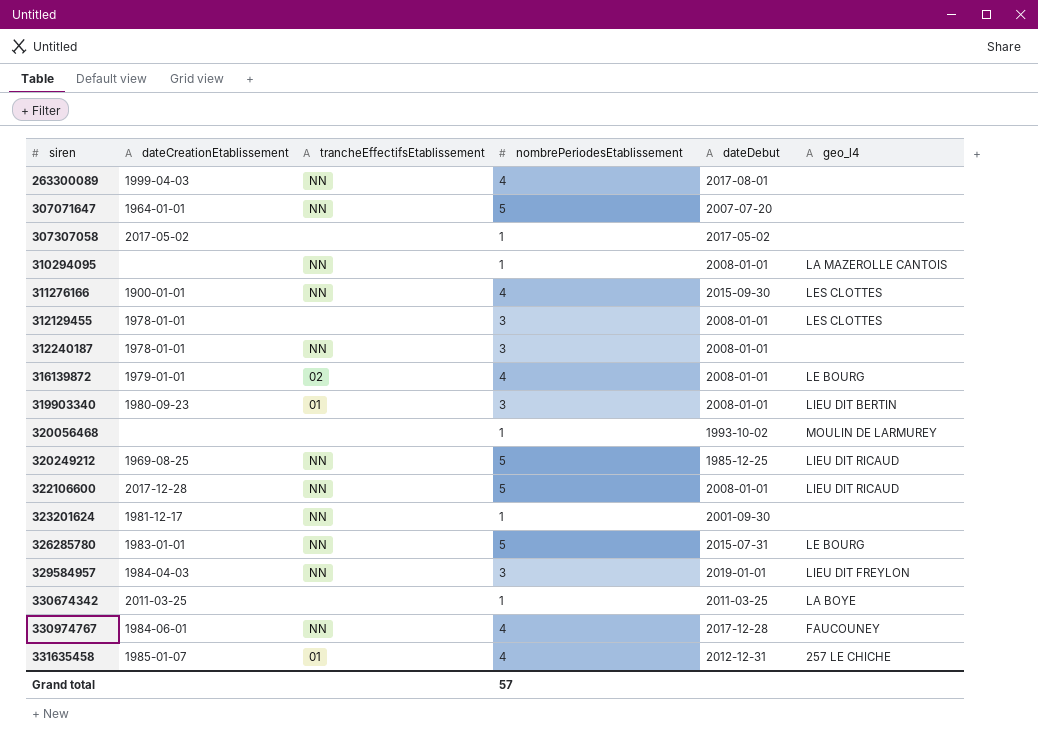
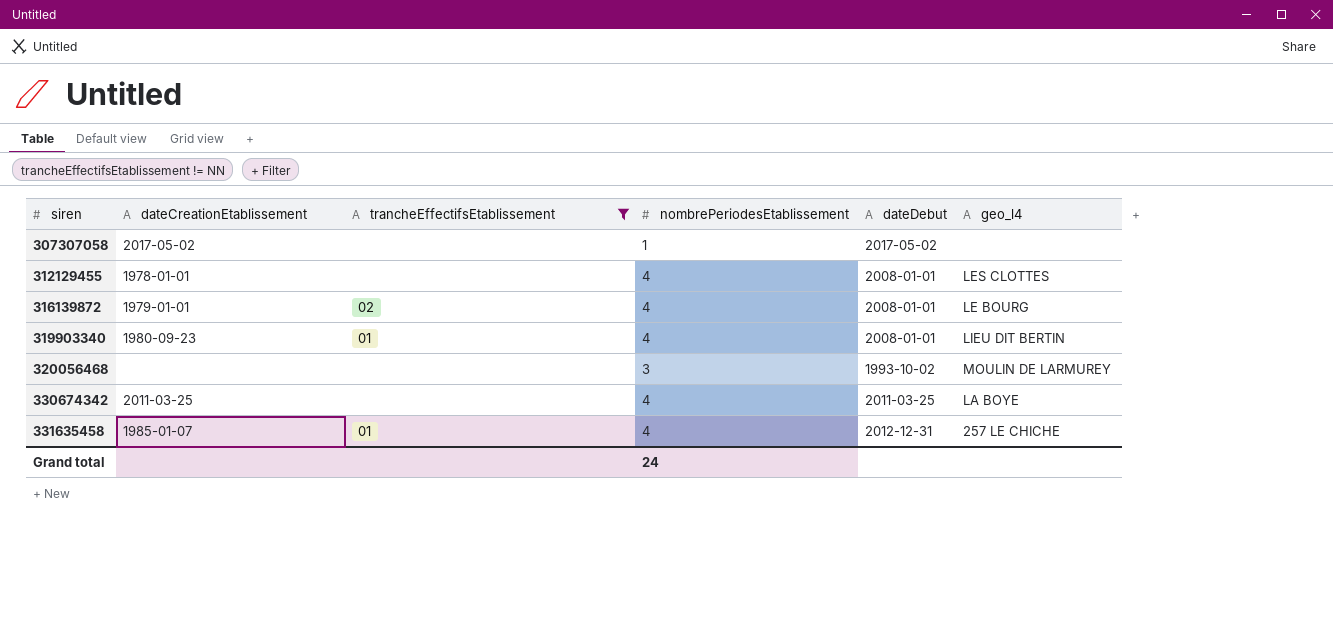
filter: none -> trancheEffectifsEtablissement != NN
312129455 | nombrePeriodesEtablissement: 3 -> 4
319903340 | nombrePeriodesEtablissement: 3 -> 4
320056468 | nombrePeriodesEtablissement: 1 -> 3
330674342 | nombrePeriodesEtablissement: 1 -> 4
Grand total | nombrePeriodesEtablissement: 57 -> 24

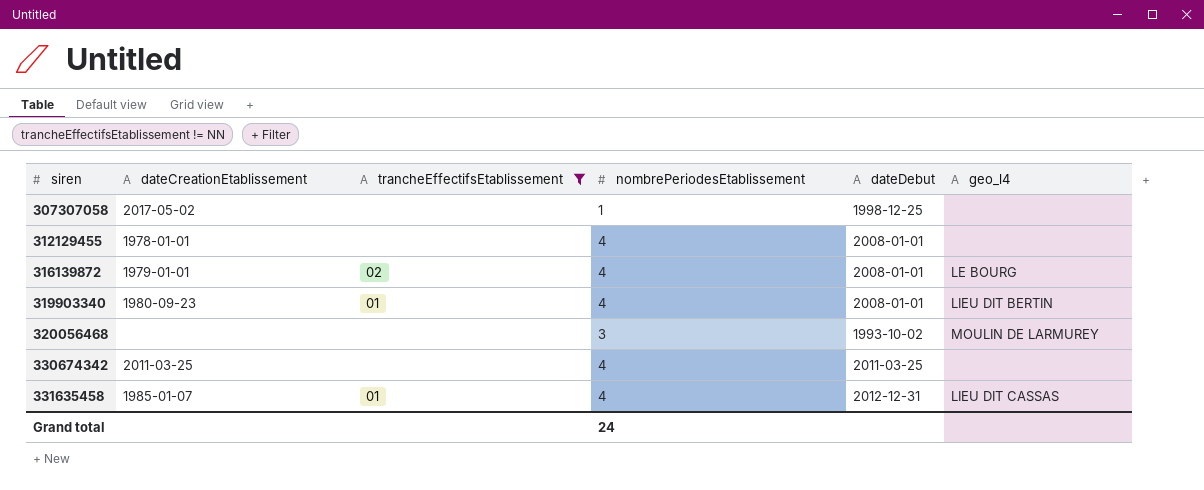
307307058 | dateDebut: 2017-05-02 -> 1998-12-25
312129455 | geo_l4: LES CLOTTES -> none
330674342 | geo_l4: LA BOYE -> none
331635458 | geo_l4: 257 LE CHICHE -> LIEU DIT CASSAS

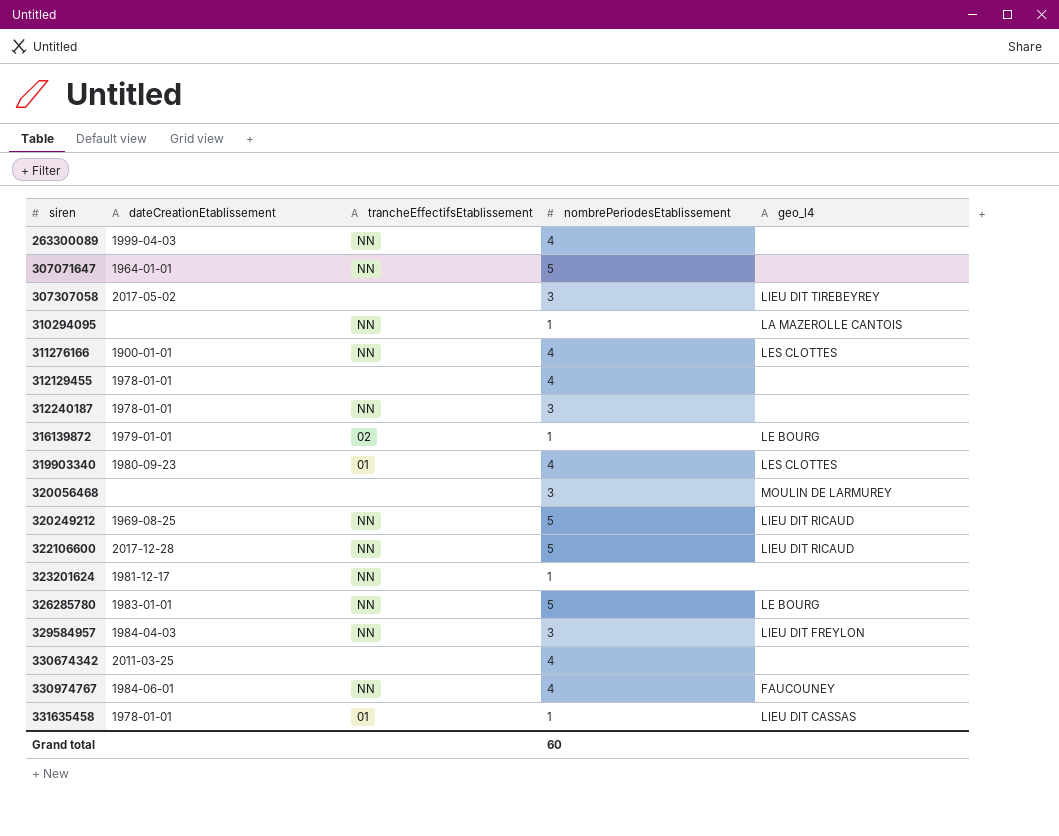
filter: trancheEffectifsEtablissement != NN -> none
column dateDebut | position: 5 -> none
307307058 | nombrePeriodesEtablissement: 1 -> 3
307307058 | geo_l4: none -> LIEU DIT TIREBEYREY
316139872 | nombrePeriodesEtablissement: 4 -> 1
319903340 | geo_l4: LIEU DIT BERTIN -> LES CLOTTES
331635458 | dateCreationEtablissement: 1985-01-07 -> 1978-01-01
331635458 | nombrePeriodesEtablissement: 4 -> 1
Grand total | nombrePeriodesEtablissement: 24 -> 60

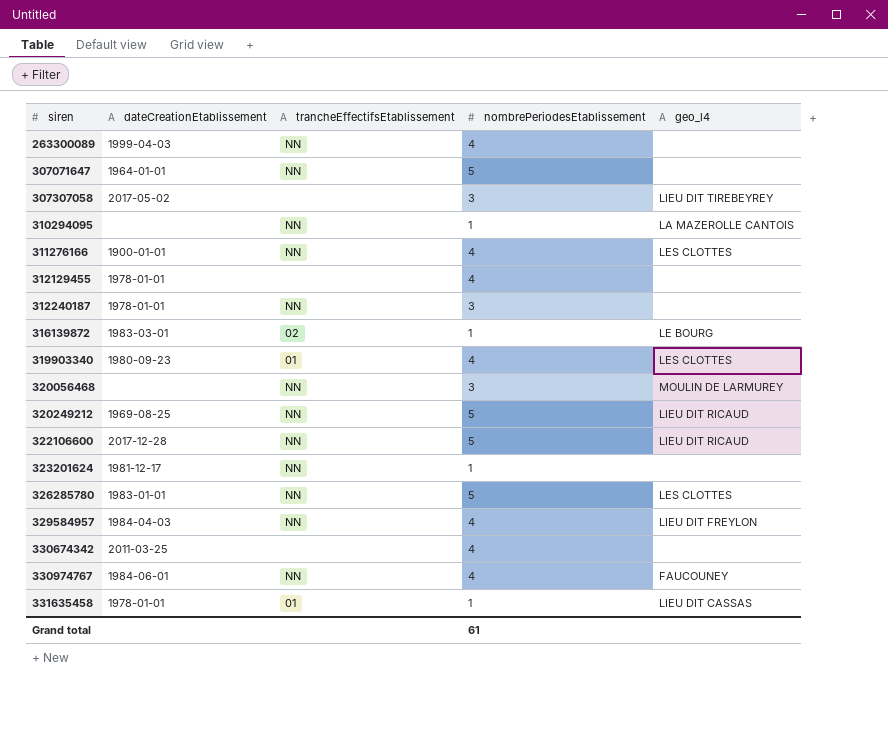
316139872 | dateCreationEtablissement: 1979-01-01 -> 1983-03-01
320056468 | trancheEffectifsEtablissement: none -> NN
326285780 | geo_l4: LE BOURG -> LES CLOTTES
329584957 | nombrePeriodesEtablissement: 3 -> 4
Grand total | nombrePeriodesEtablissement: 60 -> 61

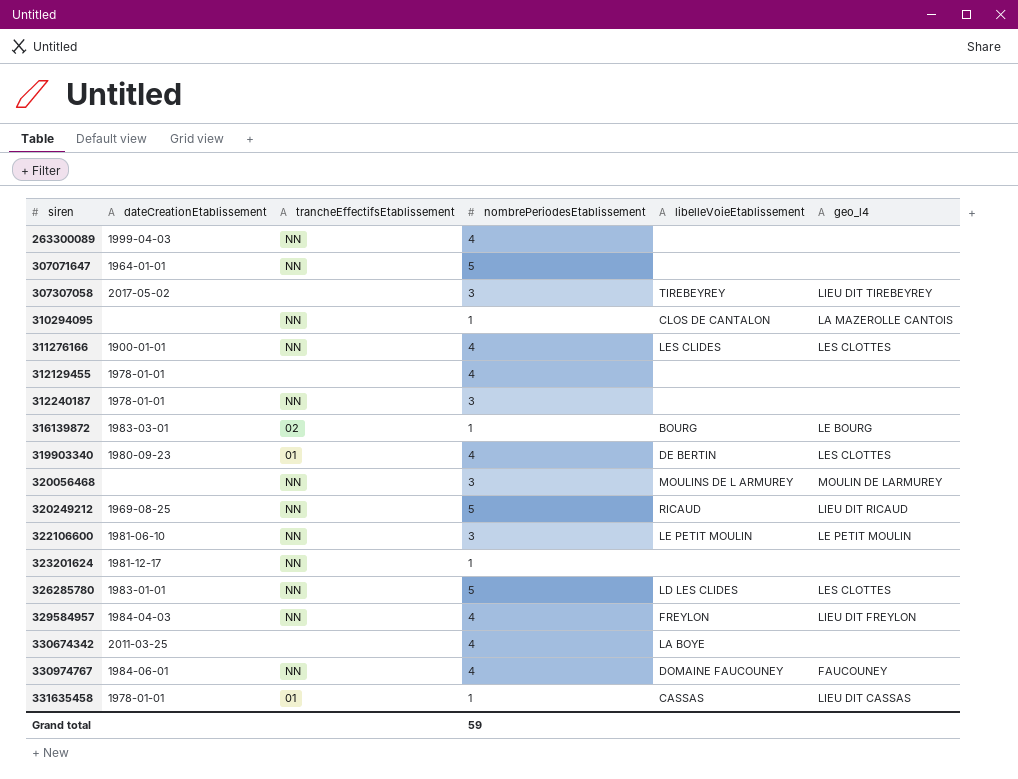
column libelleVoieEtablissement | position: none -> 5
322106600 | dateCreationEtablissement: 2017-12-28 -> 1981-06-10
322106600 | nombrePeriodesEtablissement: 5 -> 3
322106600 | geo_l4: LIEU DIT RICAUD -> LE PETIT MOULIN
Grand total | nombrePeriodesEtablissement: 61 -> 59

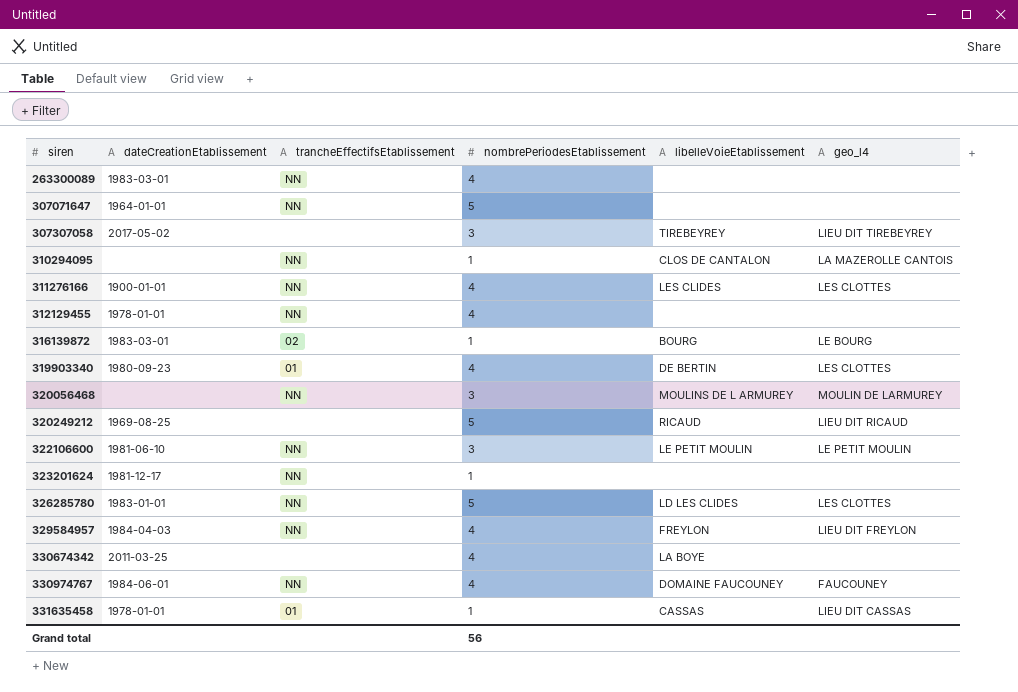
row 312240187: 1978-01-01 | NN | 3 | none | none -> none
263300089 | dateCreationEtablissement: 1999-04-03 -> 1983-03-01
312129455 | trancheEffectifsEtablissement: none -> NN
320249212 | trancheEffectifsEtablissement: NN -> none
Grand total | nombrePeriodesEtablissement: 59 -> 56

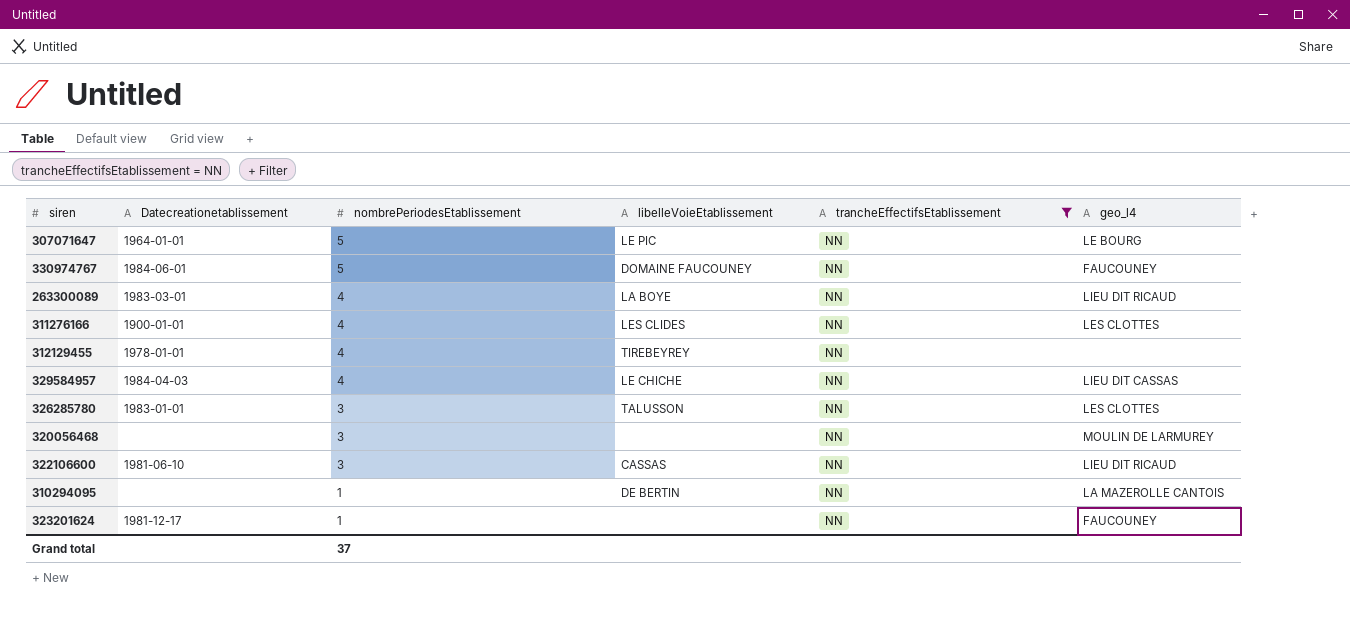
filter: none -> trancheEffectifsEtablissement = NN
row order: siren ascending -> nombrePeriodesEtablissement descending
column name: dateCreationEtablissement -> Datecreationetablissement
column trancheEffectifsEtablissement | position: 3 -> 5
307071647 | libelleVoieEtablissement: none -> LE PIC
307071647 | geo_l4: none -> LE BOURG
330974767 | nombrePeriodesEtablissement: 4 -> 5
263300089 | libelleVoieEtablissement: none -> LA BOYE
263300089 | geo_l4: none -> LIEU DIT RICAUD
312129455 | libelleVoieEtablissement: none -> TIREBEYREY
329584957 | libelleVoieEtablissement: FREYLON -> LE CHICHE
329584957 | geo_l4: LIEU DIT FREYLON -> LIEU DIT CASSAS
326285780 | nombrePeriodesEtablissement: 5 -> 3
326285780 | libelleVoieEtablissement: LD LES CLIDES -> TALUSSON
320056468 | libelleVoieEtablissement: MOULINS DE L ARMUREY -> none
322106600 | libelleVoieEtablissement: LE PETIT MOULIN -> CASSAS
322106600 | geo_l4: LE PETIT MOULIN -> LIEU DIT RICAUD
310294095 | libelleVoieEtablissement: CLOS DE CANTALON -> DE BERTIN
323201624 | geo_l4: none -> FAUCOUNEY
Grand total | nombrePeriodesEtablissement: 56 -> 37

